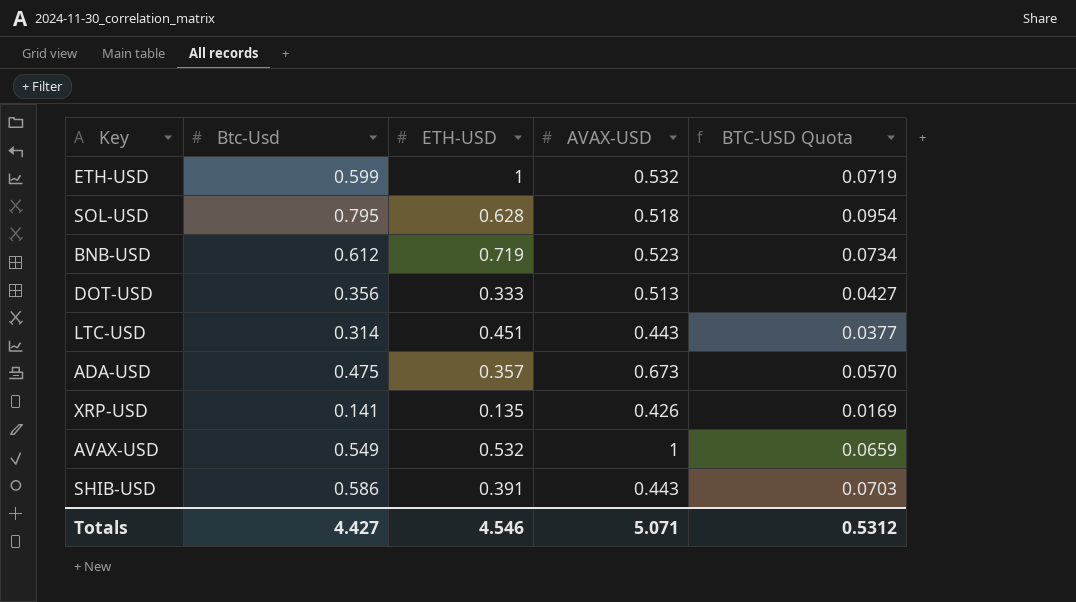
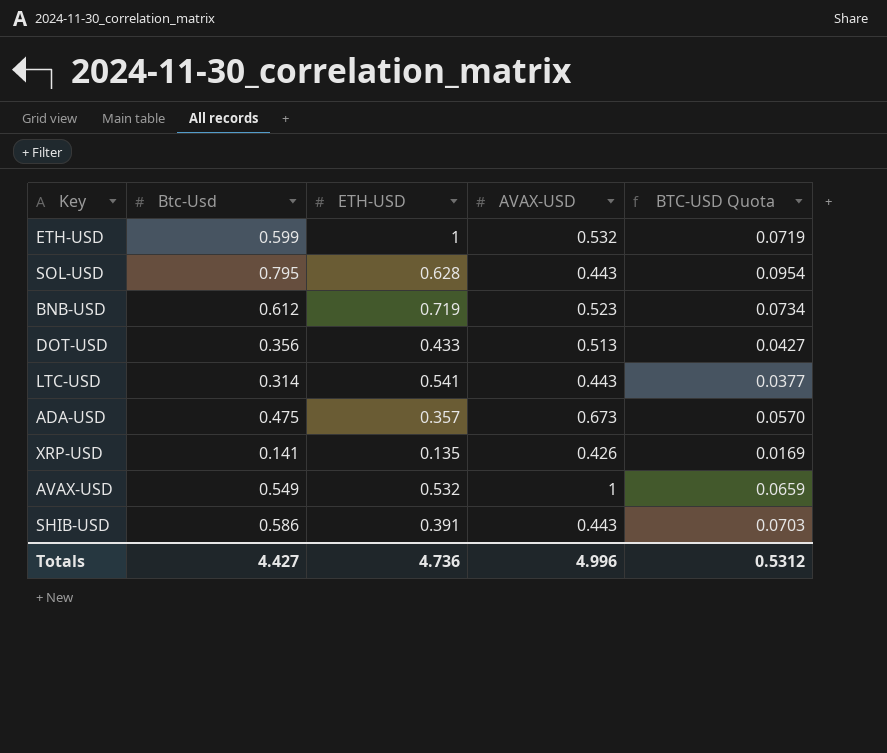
SOL-USD | AVAX-USD: 0.518 -> 0.443
DOT-USD | ETH-USD: 0.333 -> 0.433
LTC-USD | ETH-USD: 0.451 -> 0.541
Totals | ETH-USD: 4.546 -> 4.736
Totals | AVAX-USD: 5.071 -> 4.996

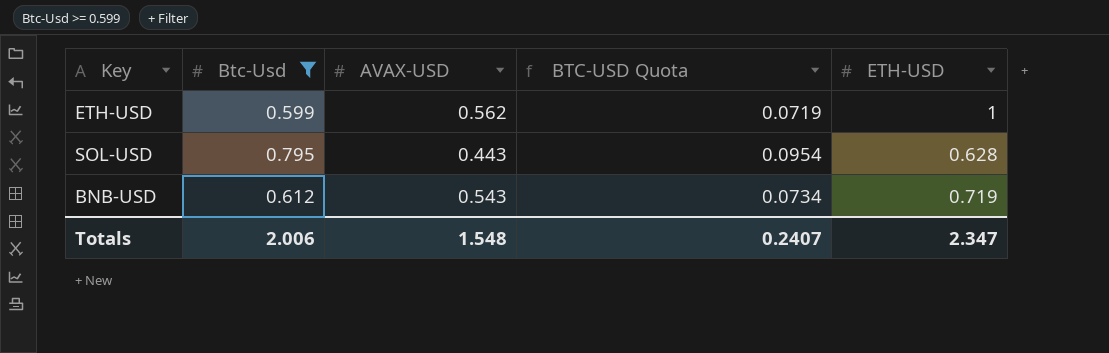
filter: none -> Btc-Usd >= 0.599
column ETH-USD | position: 3 -> 5
ETH-USD | AVAX-USD: 0.532 -> 0.562
BNB-USD | AVAX-USD: 0.523 -> 0.543
Totals | Btc-Usd: 4.427 -> 2.006
Totals | AVAX-USD: 4.996 -> 1.548
Totals | BTC-USD Quota: 0.5312 -> 0.2407
Totals | ETH-USD: 4.736 -> 2.347

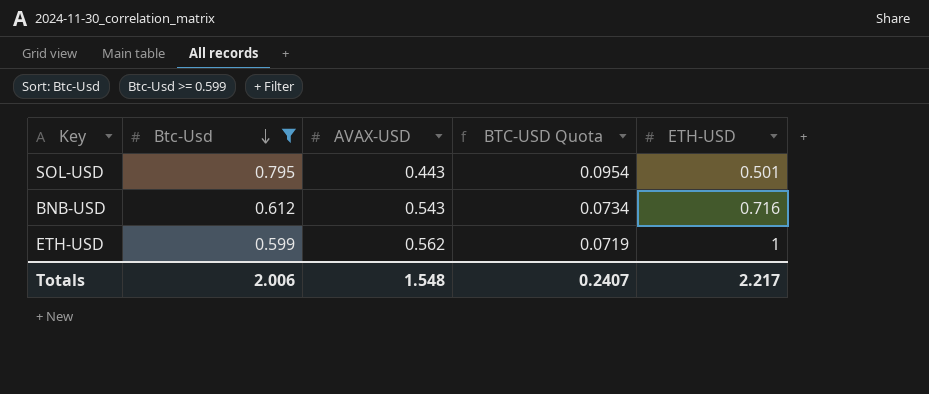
row order: none -> Btc-Usd descending
SOL-USD | ETH-USD: 0.628 -> 0.501
BNB-USD | ETH-USD: 0.719 -> 0.716
Totals | ETH-USD: 2.347 -> 2.217

